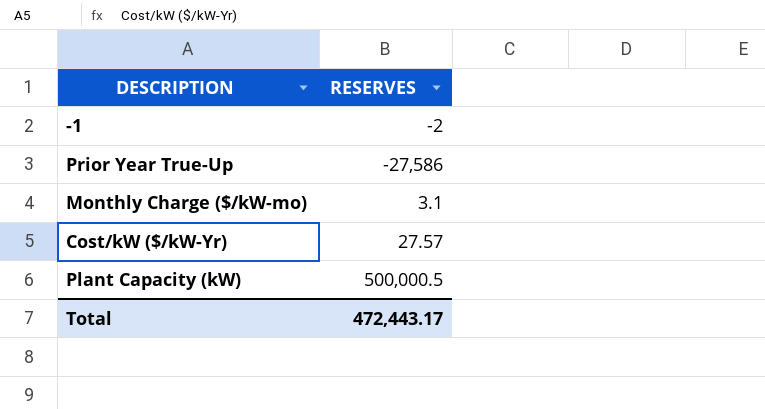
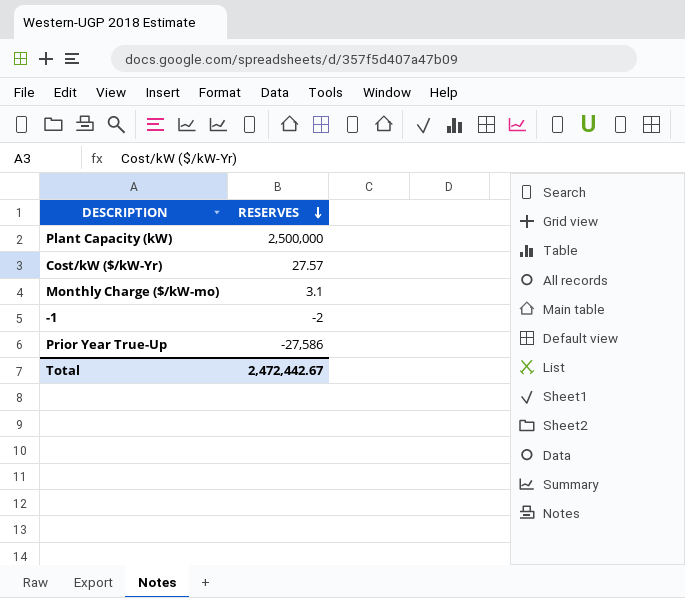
row order: none -> RESERVES descending
Plant Capacity (kW) | RESERVES: 500,000.5 -> 2,500,000
Total | RESERVES: 472,443.17 -> 2,472,442.67

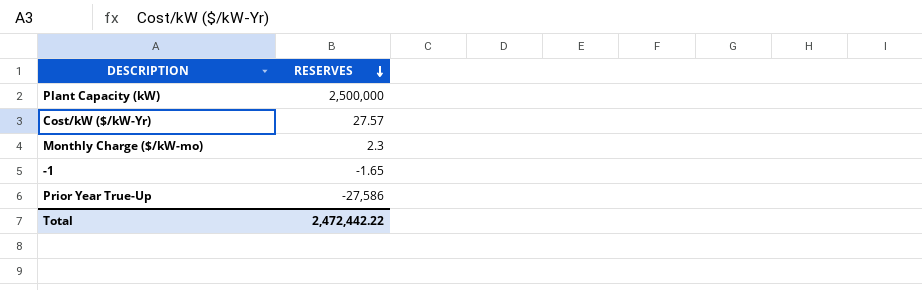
Monthly Charge ($/kW-mo) | RESERVES: 3.1 -> 2.3
-1 | RESERVES: -2 -> -1.65
Total | RESERVES: 2,472,442.67 -> 2,472,442.22

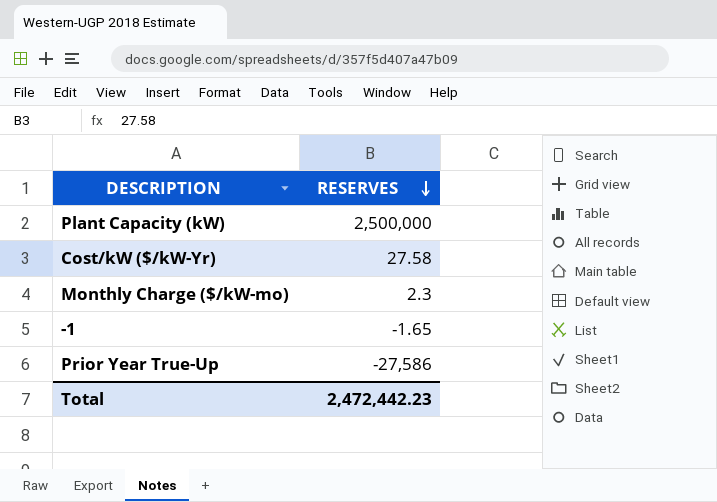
Cost/kW ($/kW-Yr) | RESERVES: 27.57 -> 27.58
Total | RESERVES: 2,472,442.22 -> 2,472,442.23

